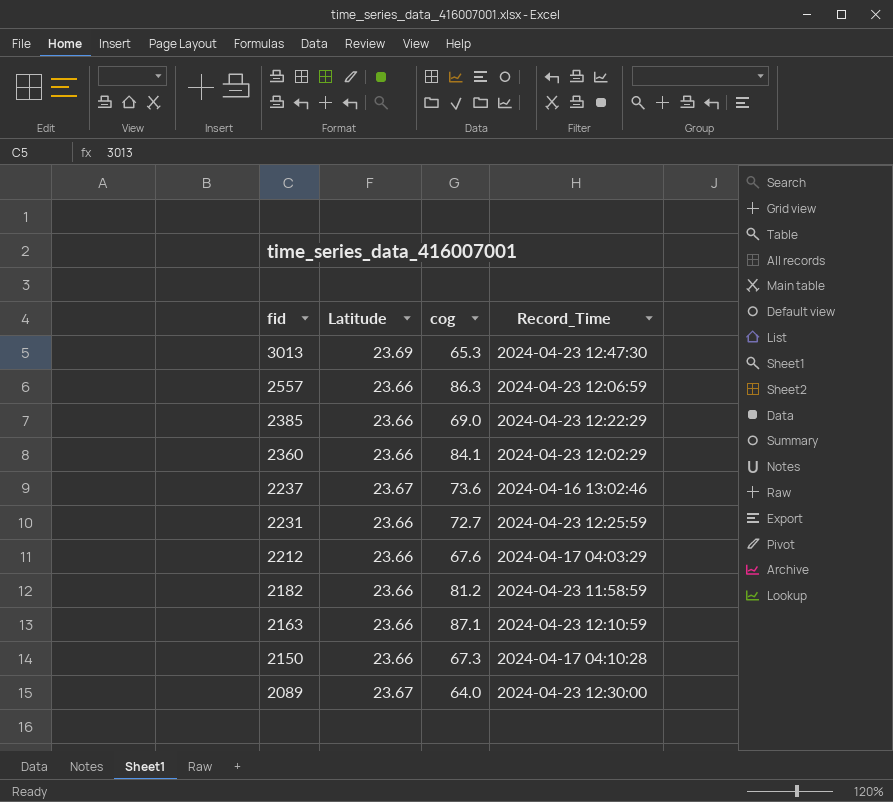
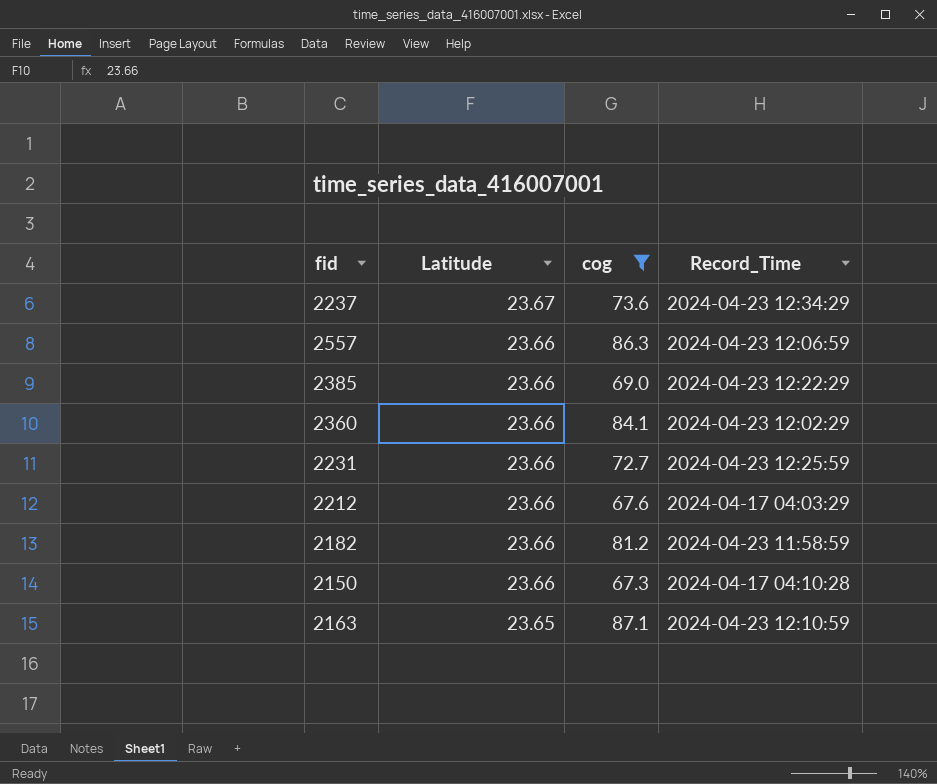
filter: none -> cog >= 67.3
row order: fid descending -> Latitude descending
2237 | Record_Time: 2024-04-16 13:02:46 -> 2024-04-23 12:34:29
2163 | Latitude: 23.66 -> 23.65

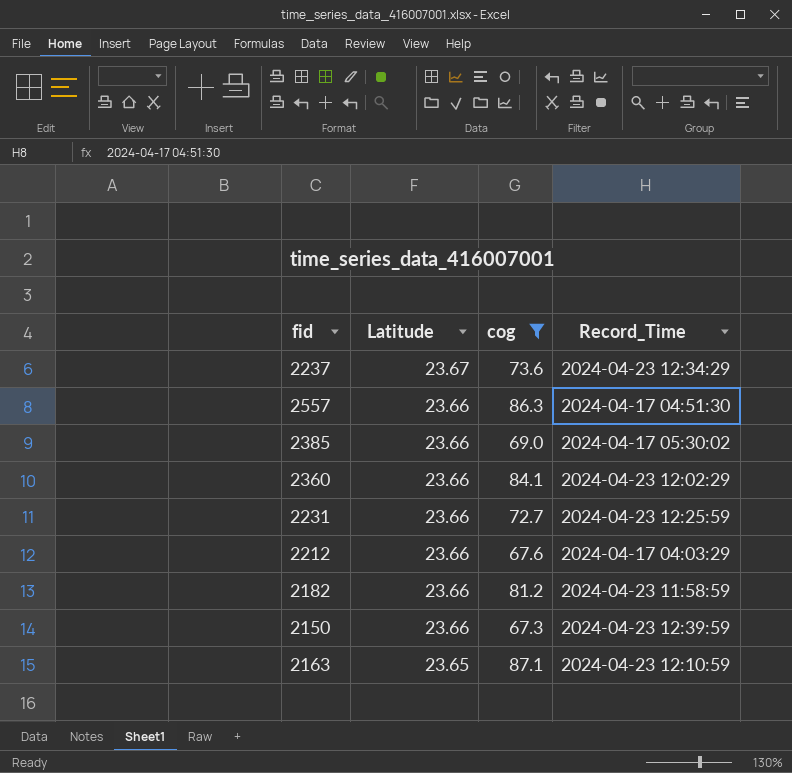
2557 | Record_Time: 2024-04-23 12:06:59 -> 2024-04-17 04:51:30
2385 | Record_Time: 2024-04-23 12:22:29 -> 2024-04-17 05:30:02
2150 | Record_Time: 2024-04-17 04:10:28 -> 2024-04-23 12:39:59

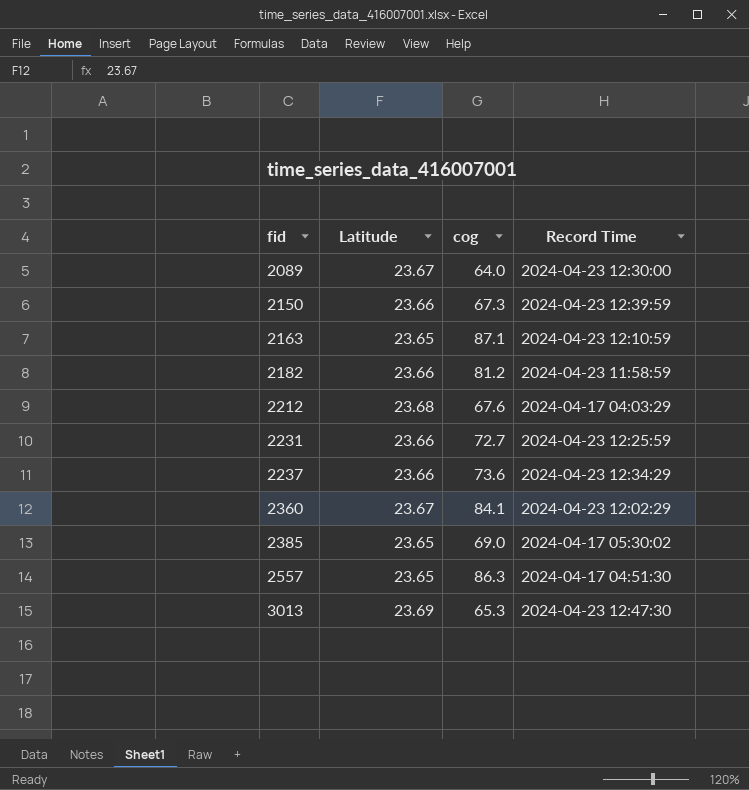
filter: cog >= 67.3 -> none
row order: Latitude descending -> fid ascending
column name: Record_Time -> Record Time
2212 | Latitude: 23.66 -> 23.68
2237 | Latitude: 23.67 -> 23.66
2360 | Latitude: 23.66 -> 23.67
2385 | Latitude: 23.66 -> 23.65
2557 | Latitude: 23.66 -> 23.65

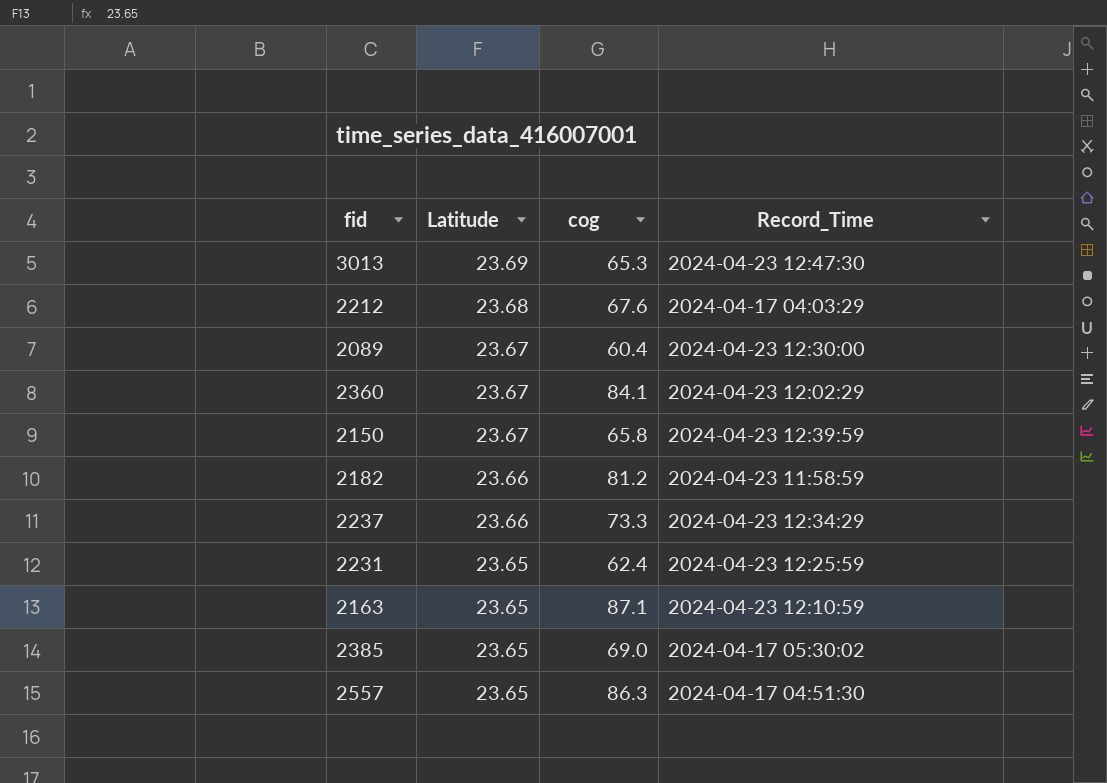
row order: fid ascending -> Latitude descending
column name: Record Time -> Record_Time
2089 | cog: 64.0 -> 60.4
2150 | Latitude: 23.66 -> 23.67
2150 | cog: 67.3 -> 65.8
2237 | cog: 73.6 -> 73.3
2231 | Latitude: 23.66 -> 23.65
2231 | cog: 72.7 -> 62.4

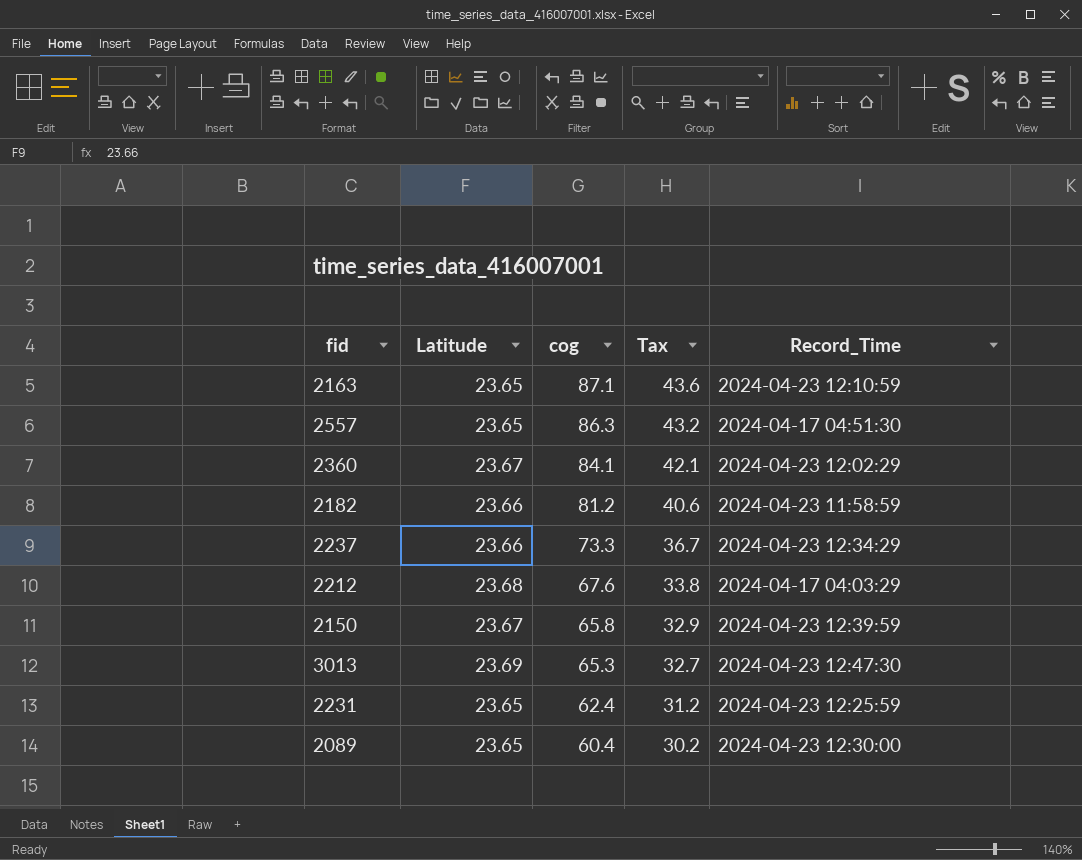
row order: Latitude descending -> cog descending
column Tax | formula: none -> [cog] * 0.5
row 2385: 23.65 | 69.0 | 2024-04-17 05:30:02 -> none
2089 | Latitude: 23.67 -> 23.65

